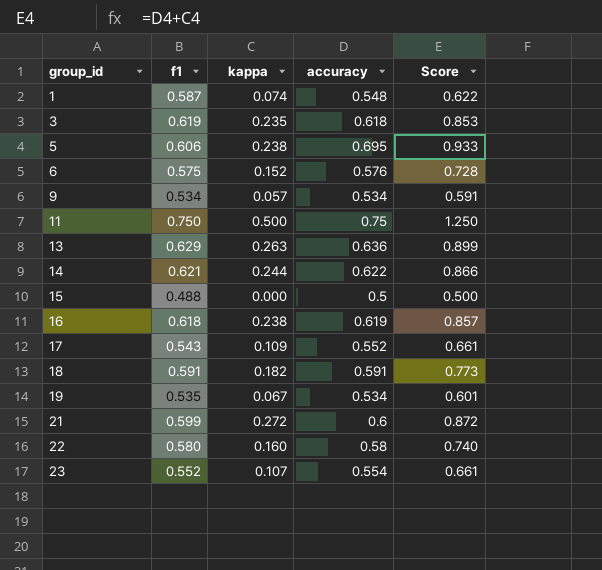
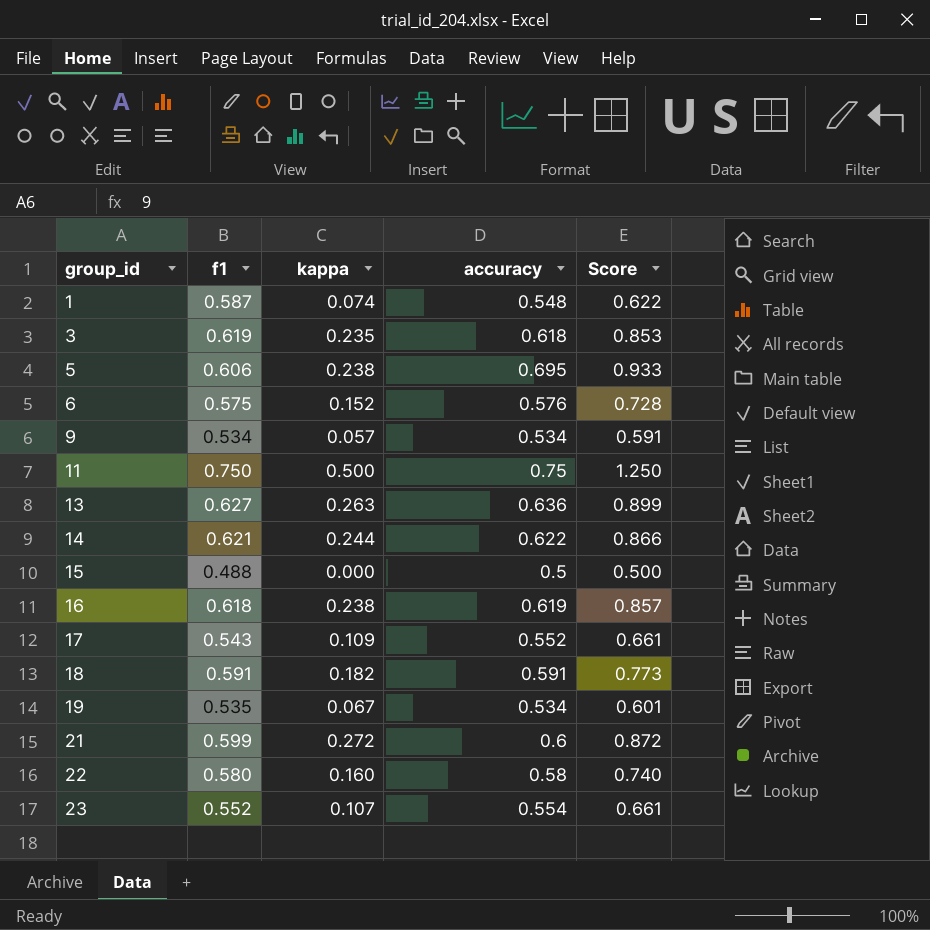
13 | f1: 0.629 -> 0.627

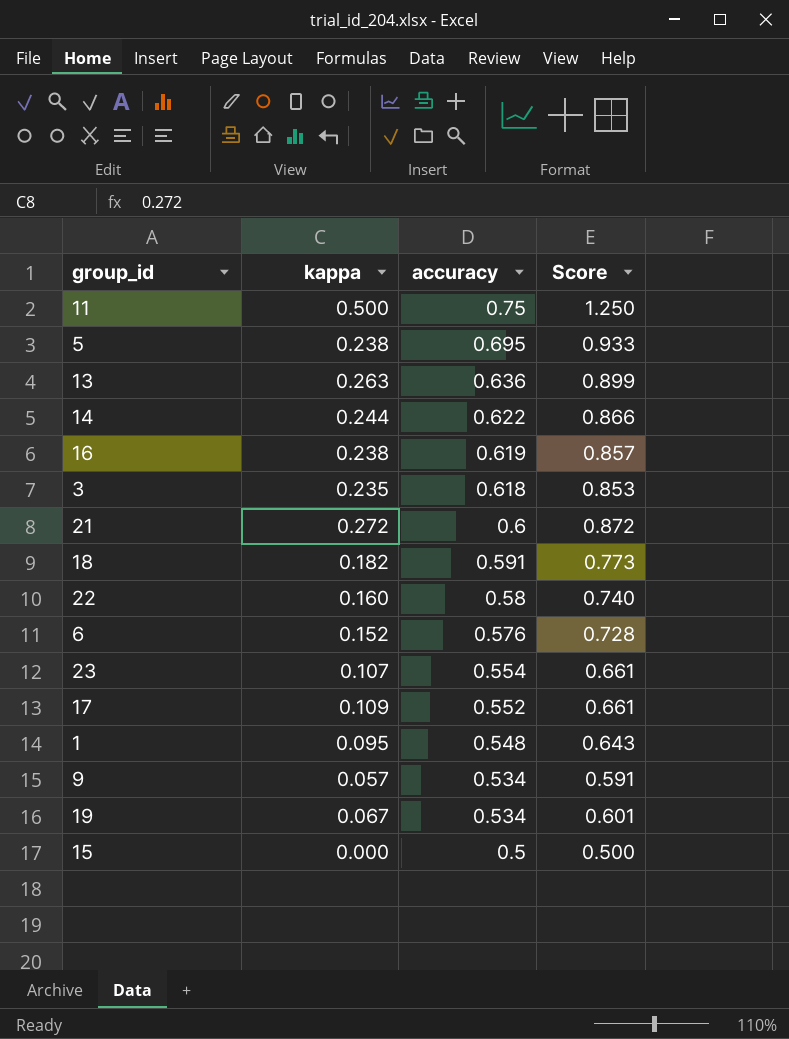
row order: group_id ascending -> accuracy descending
column f1 | position: 2 -> none
1 | kappa: 0.074 -> 0.095
1 | Score: 0.622 -> 0.643

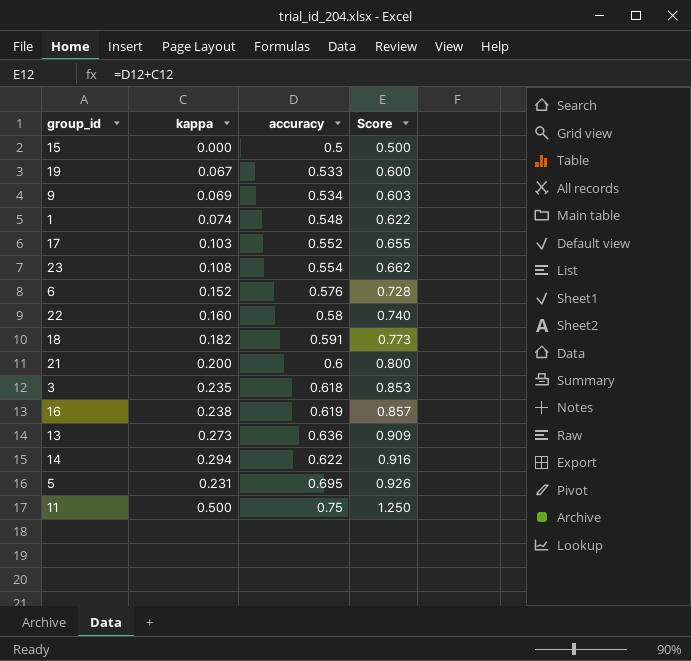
row order: accuracy descending -> Score ascending
19 | accuracy: 0.534 -> 0.533
19 | Score: 0.601 -> 0.600
9 | kappa: 0.057 -> 0.069
9 | Score: 0.591 -> 0.603
1 | kappa: 0.095 -> 0.074
1 | Score: 0.643 -> 0.622
17 | kappa: 0.109 -> 0.103
17 | Score: 0.661 -> 0.655
23 | kappa: 0.107 -> 0.108
23 | Score: 0.661 -> 0.662
21 | kappa: 0.272 -> 0.200
21 | Score: 0.872 -> 0.800
13 | kappa: 0.263 -> 0.273
13 | Score: 0.899 -> 0.909
14 | kappa: 0.244 -> 0.294
14 | Score: 0.866 -> 0.916
5 | kappa: 0.238 -> 0.231
5 | Score: 0.933 -> 0.926

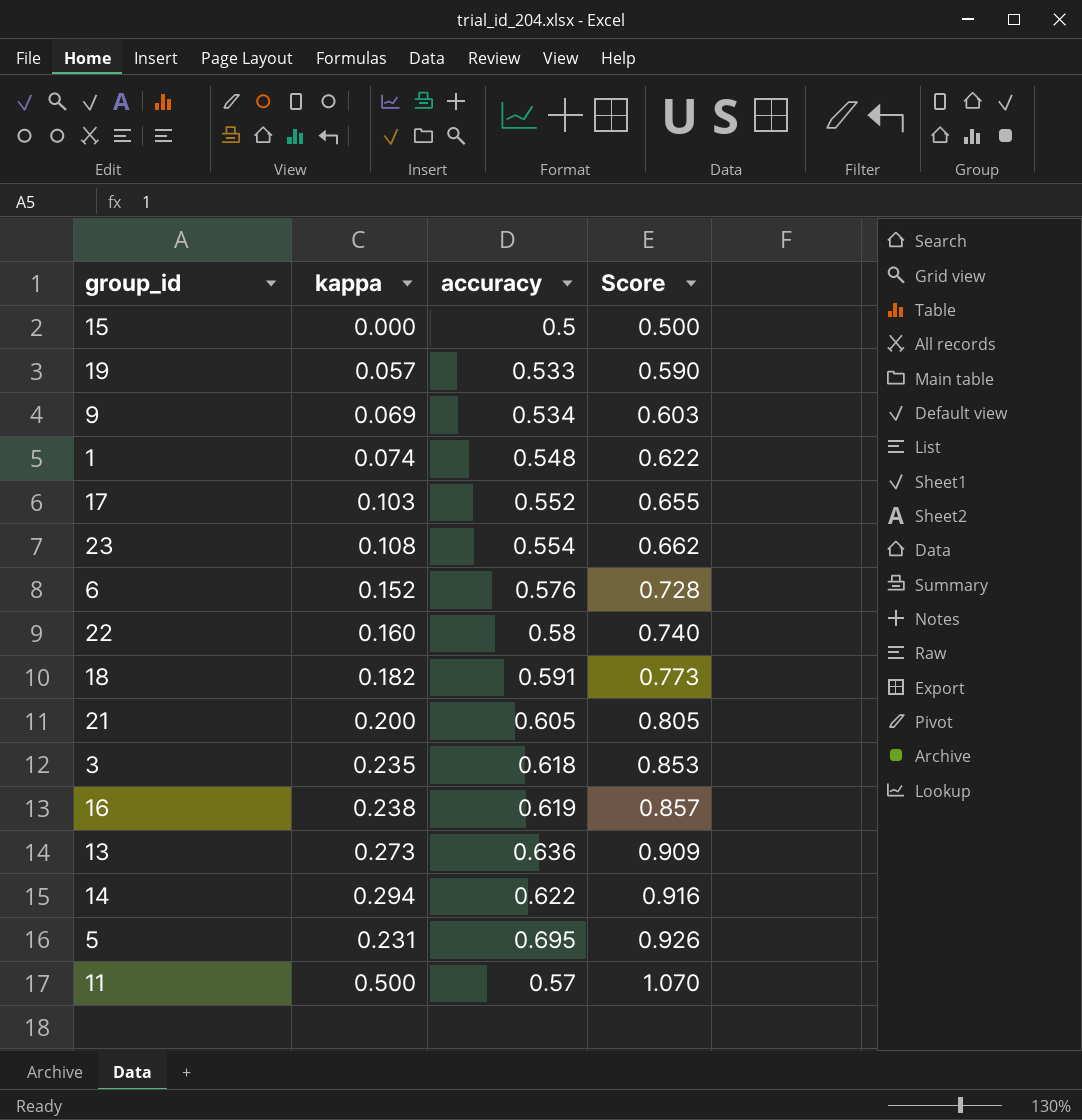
19 | kappa: 0.067 -> 0.057
19 | Score: 0.600 -> 0.590
21 | accuracy: 0.6 -> 0.605
21 | Score: 0.800 -> 0.805
11 | accuracy: 0.75 -> 0.57
11 | Score: 1.250 -> 1.070

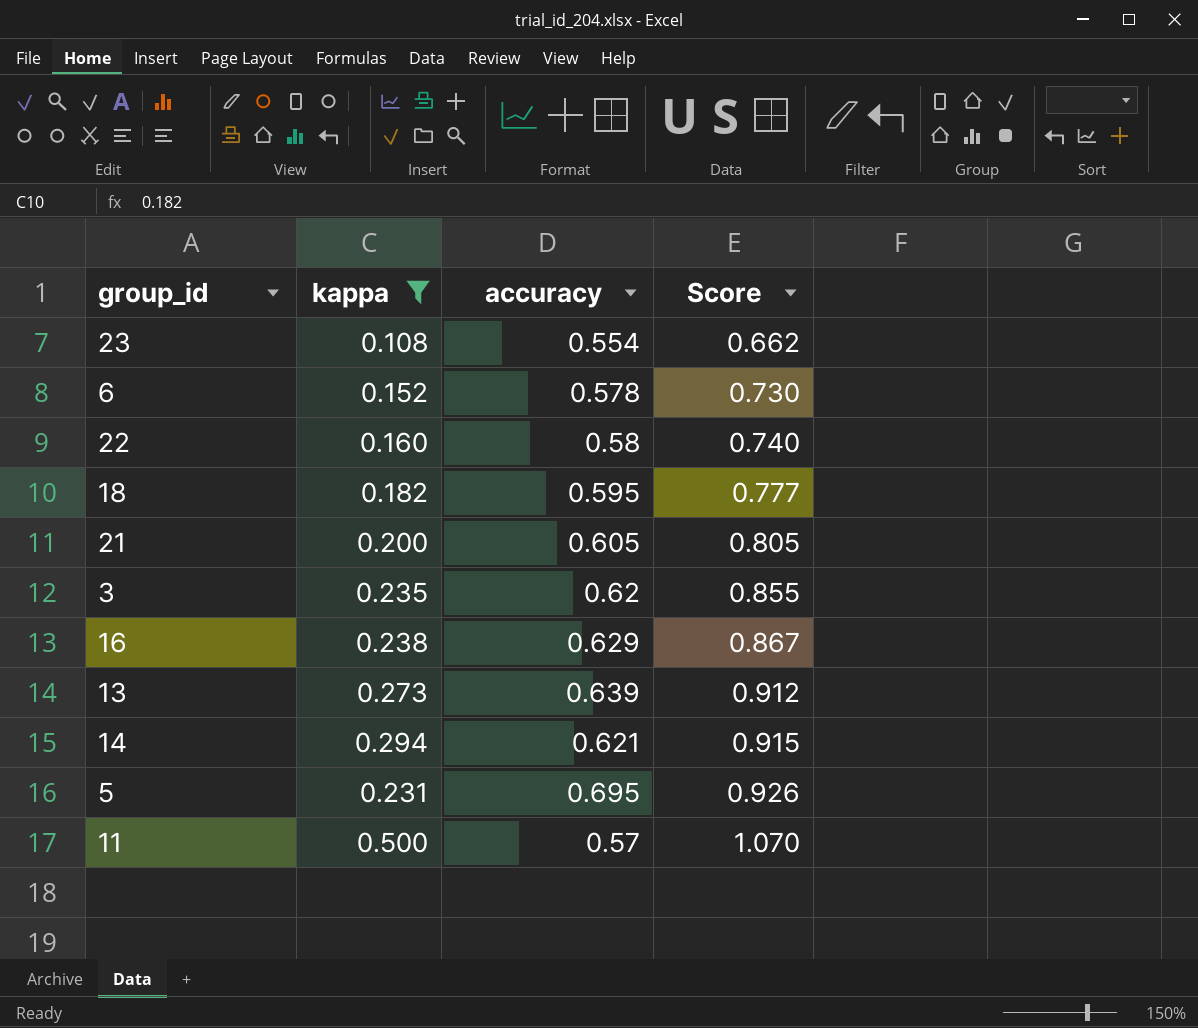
filter: none -> kappa >= 0.108
6 | accuracy: 0.576 -> 0.578
6 | Score: 0.728 -> 0.730
18 | accuracy: 0.591 -> 0.595
18 | Score: 0.773 -> 0.777
3 | accuracy: 0.618 -> 0.62
3 | Score: 0.853 -> 0.855
16 | accuracy: 0.619 -> 0.629
16 | Score: 0.857 -> 0.867
13 | accuracy: 0.636 -> 0.639
13 | Score: 0.909 -> 0.912
14 | accuracy: 0.622 -> 0.621
14 | Score: 0.916 -> 0.915

